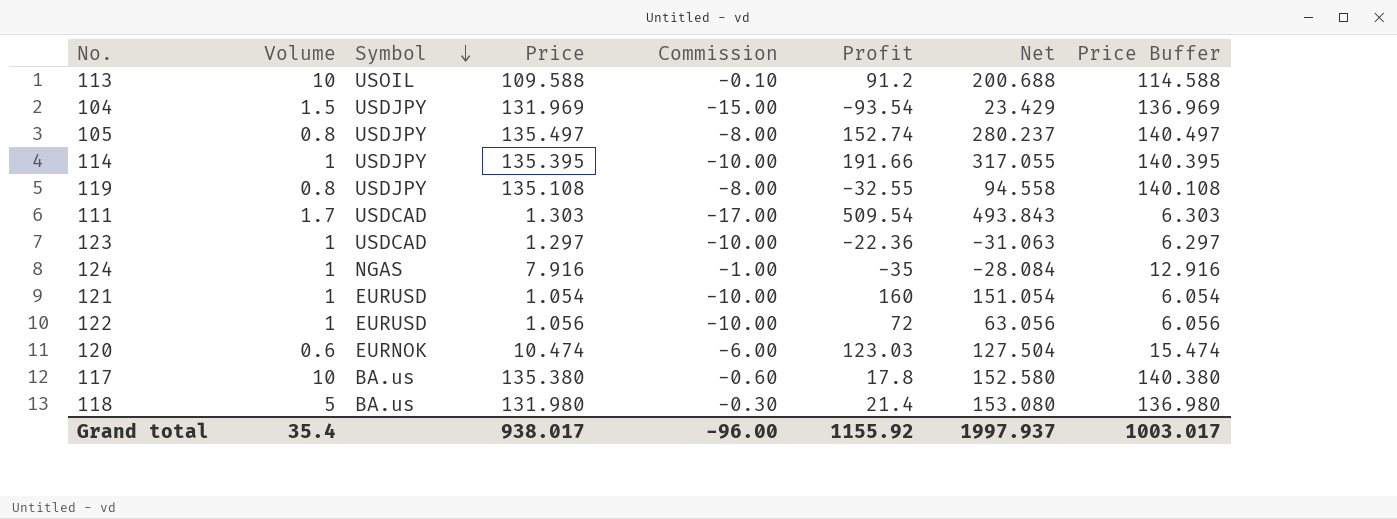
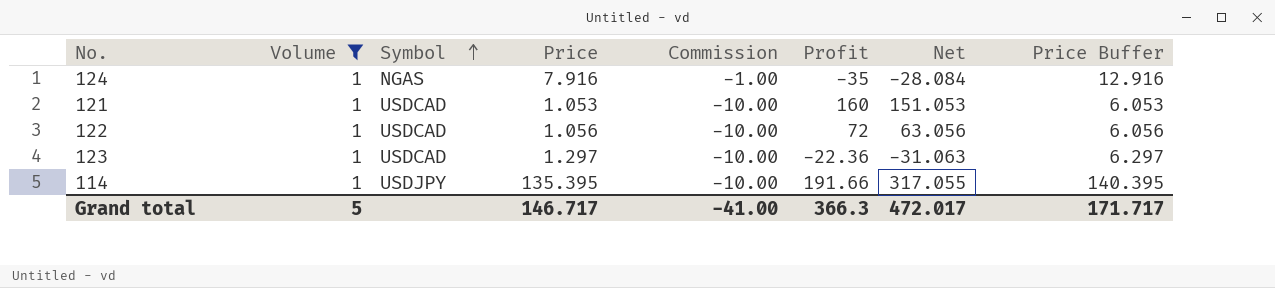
filter: none -> Volume = 1
row order: Symbol descending -> Symbol ascending
121 | Symbol: EURUSD -> USDCAD
121 | Price: 1.054 -> 1.053
121 | Net: 151.054 -> 151.053
121 | Price Buffer: 6.054 -> 6.053
122 | Symbol: EURUSD -> USDCAD
Grand total | Volume: 35.4 -> 5
Grand total | Price: 938.017 -> 146.717
Grand total | Commission: -96.00 -> -41.00
Grand total | Profit: 1155.92 -> 366.3
Grand total | Net: 1997.937 -> 472.017
Grand total | Price Buffer: 1003.017 -> 171.717

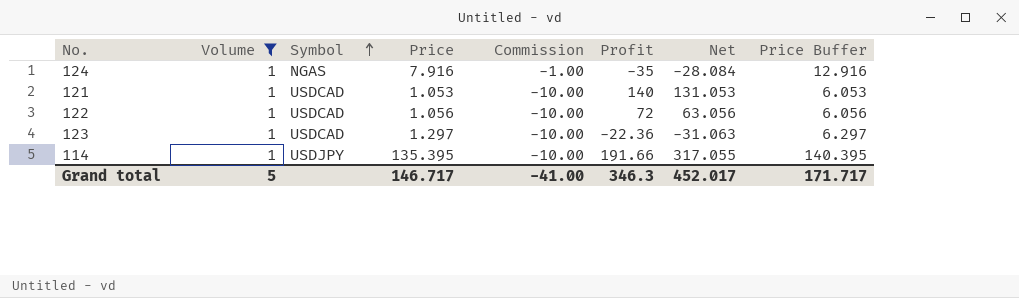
121 | Profit: 160 -> 140
121 | Net: 151.053 -> 131.053
Grand total | Profit: 366.3 -> 346.3
Grand total | Net: 472.017 -> 452.017

